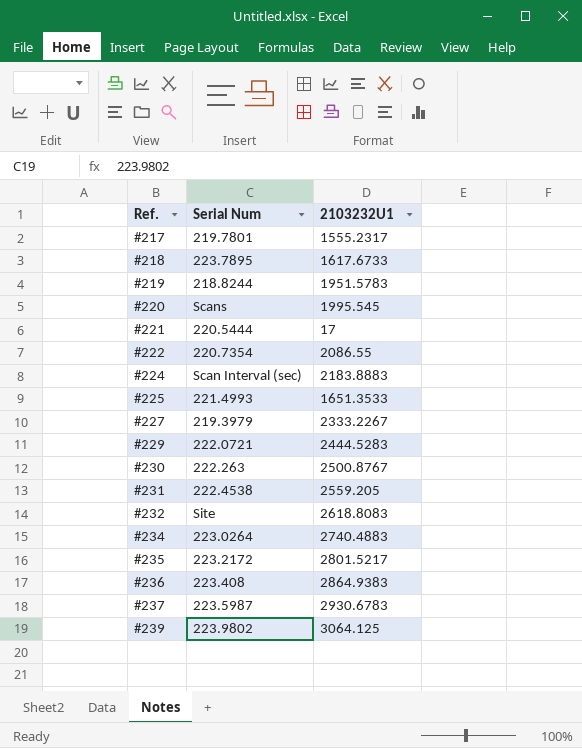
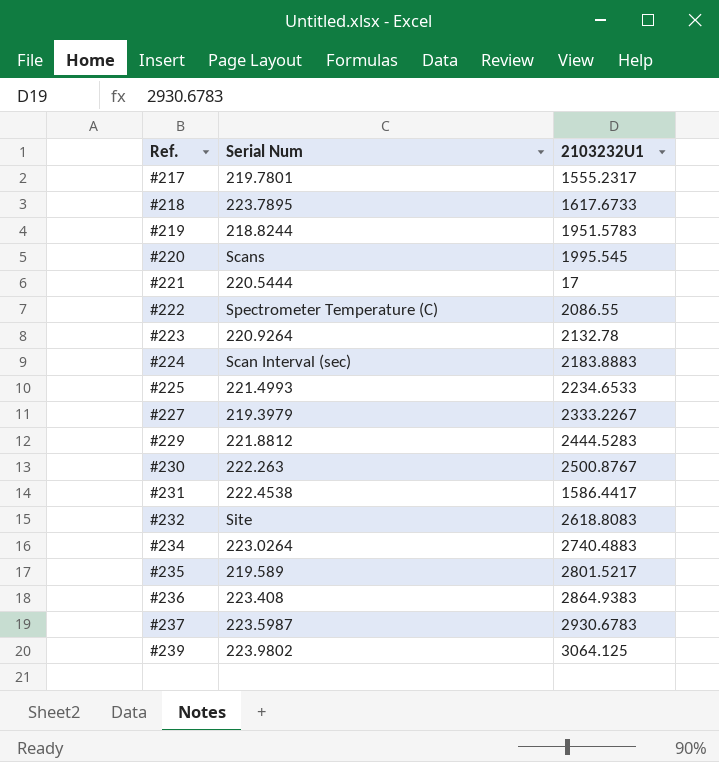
#222 | Serial Num: 220.7354 -> Spectrometer Temperature (C)
row #223: none -> 220.9264 | 2132.78
#225 | 2103232U1: 1651.3533 -> 2234.6533
#229 | Serial Num: 222.0721 -> 221.8812
#231 | 2103232U1: 2559.205 -> 1586.4417
#235 | Serial Num: 223.2172 -> 219.589

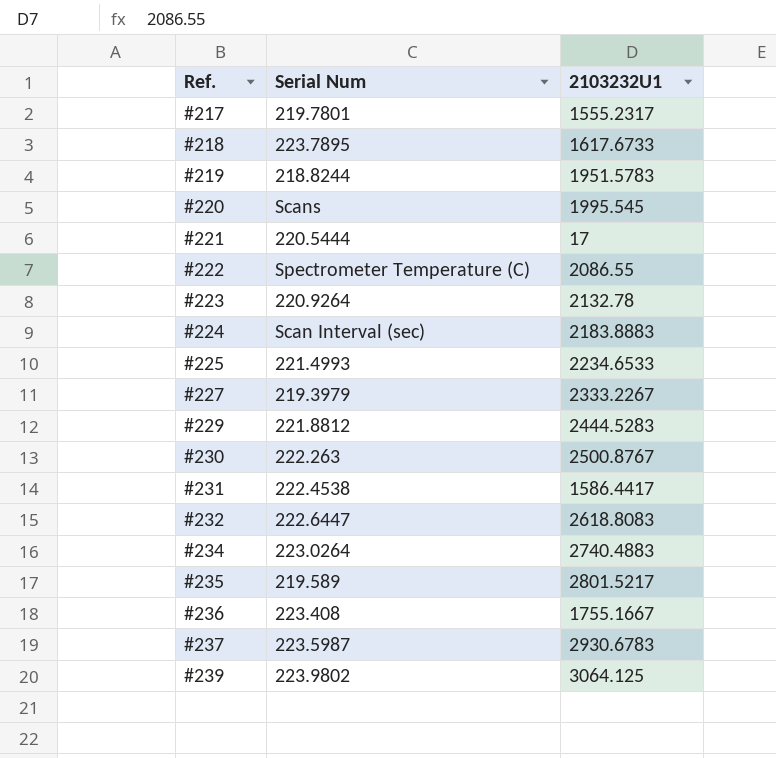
#232 | Serial Num: Site -> 222.6447
#236 | 2103232U1: 2864.9383 -> 1755.1667

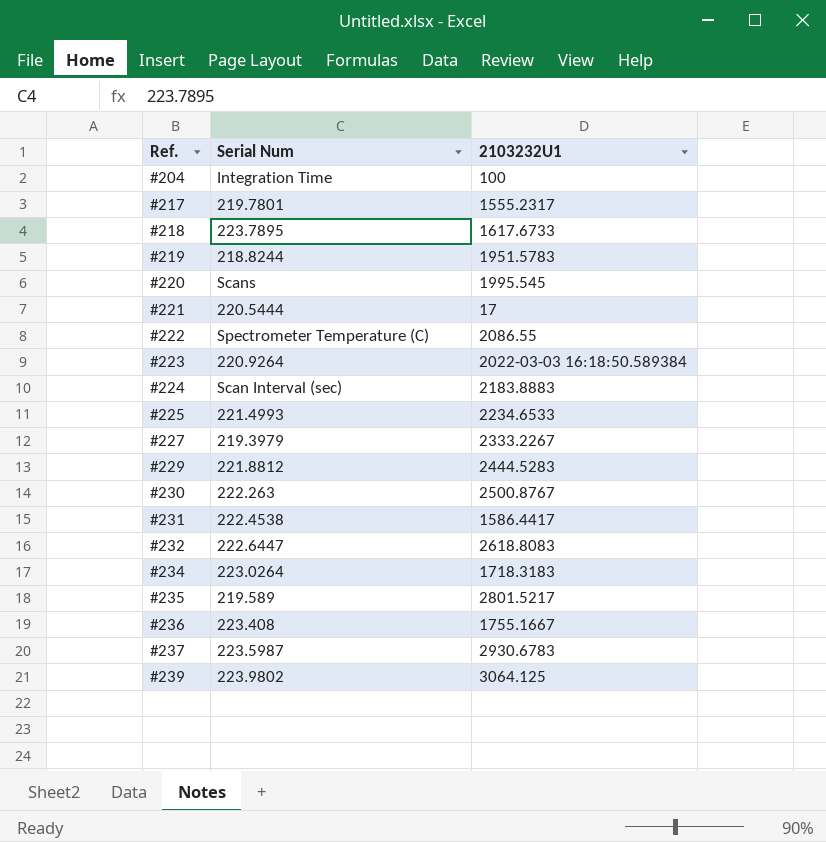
row #204: none -> Integration Time | 100
#223 | 2103232U1: 2132.78 -> 2022-03-03 16:18:50.589384
#234 | 2103232U1: 2740.4883 -> 1718.3183

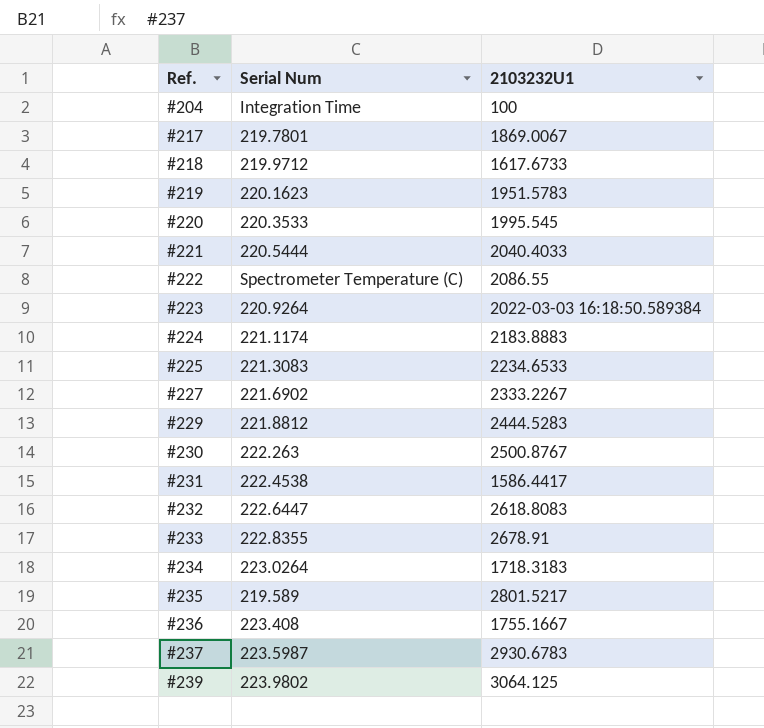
#217 | 2103232U1: 1555.2317 -> 1869.0067
#218 | Serial Num: 223.7895 -> 219.9712
#219 | Serial Num: 218.8244 -> 220.1623
#220 | Serial Num: Scans -> 220.3533
#221 | 2103232U1: 17 -> 2040.4033
#224 | Serial Num: Scan Interval (sec) -> 221.1174
#225 | Serial Num: 221.4993 -> 221.3083
#227 | Serial Num: 219.3979 -> 221.6902
row #233: none -> 222.8355 | 2678.91

